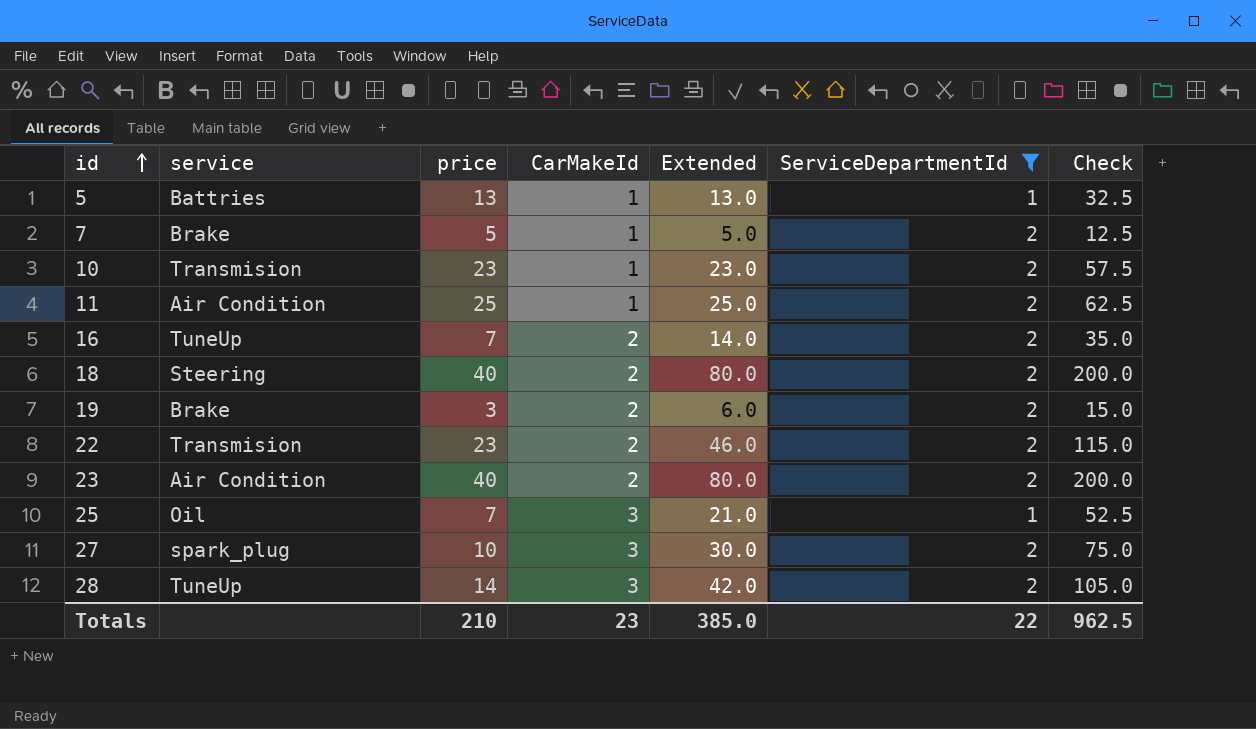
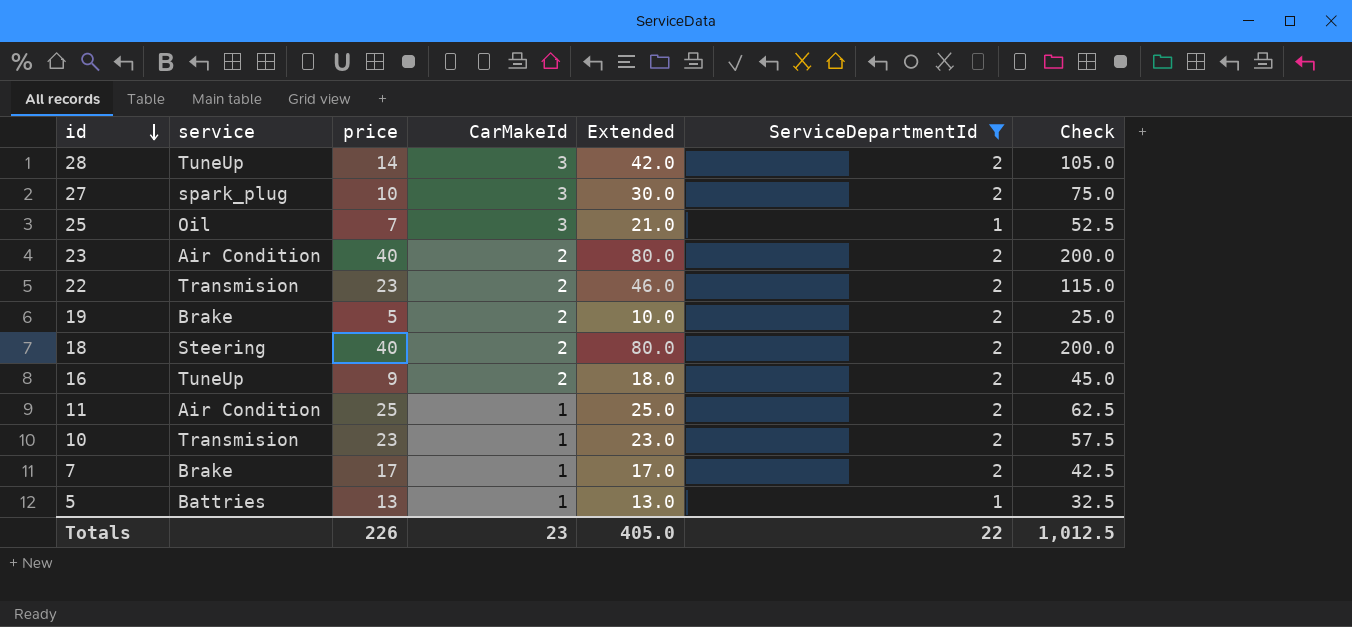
row order: id ascending -> id descending
19 | price: 3 -> 5
19 | Extended: 6.0 -> 10.0
19 | Check: 15.0 -> 25.0
16 | price: 7 -> 9
16 | Extended: 14.0 -> 18.0
16 | Check: 35.0 -> 45.0
7 | price: 5 -> 17
7 | Extended: 5.0 -> 17.0
7 | Check: 12.5 -> 42.5
Totals | price: 210 -> 226
Totals | Extended: 385.0 -> 405.0
Totals | Check: 962.5 -> 1,012.5

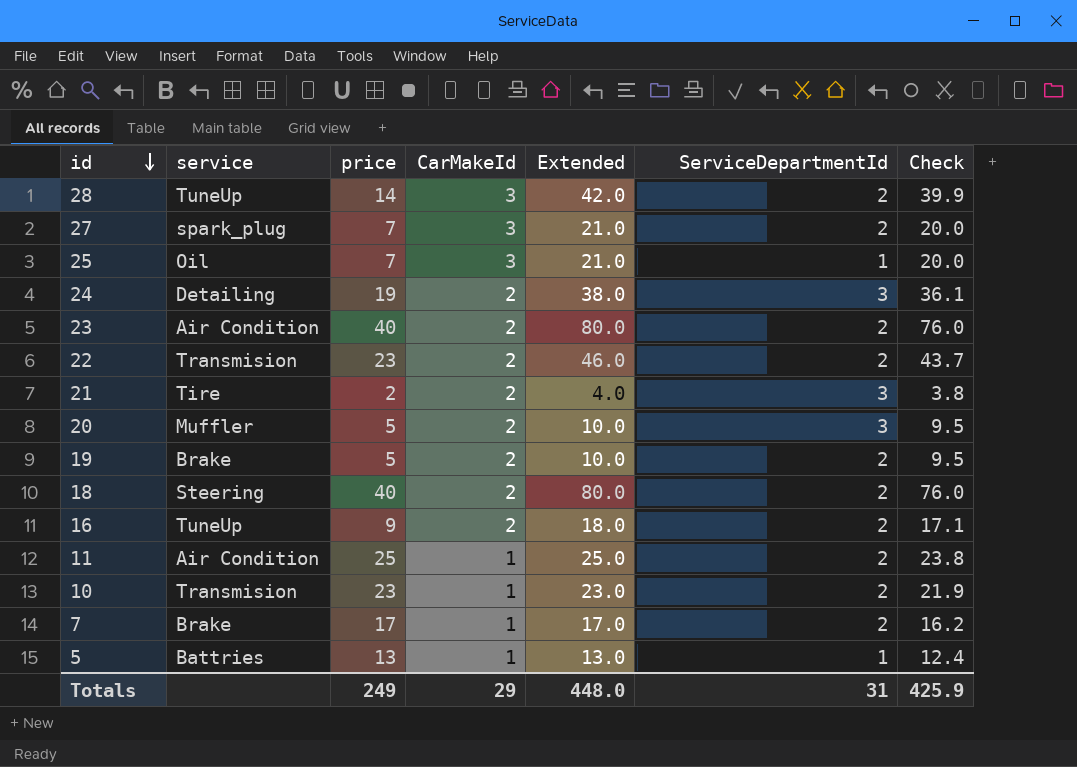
filter: ServiceDepartmentId != 3 -> none
column Check | formula: [Extended] * 2.5 -> [Extended] * 0.95
27 | price: 10 -> 7
27 | Extended: 30.0 -> 21.0
Totals | price: 226 -> 249
Totals | CarMakeId: 23 -> 29
Totals | Extended: 405.0 -> 448.0
Totals | ServiceDepartmentId: 22 -> 31
Totals | Check: 1,012.5 -> 425.9

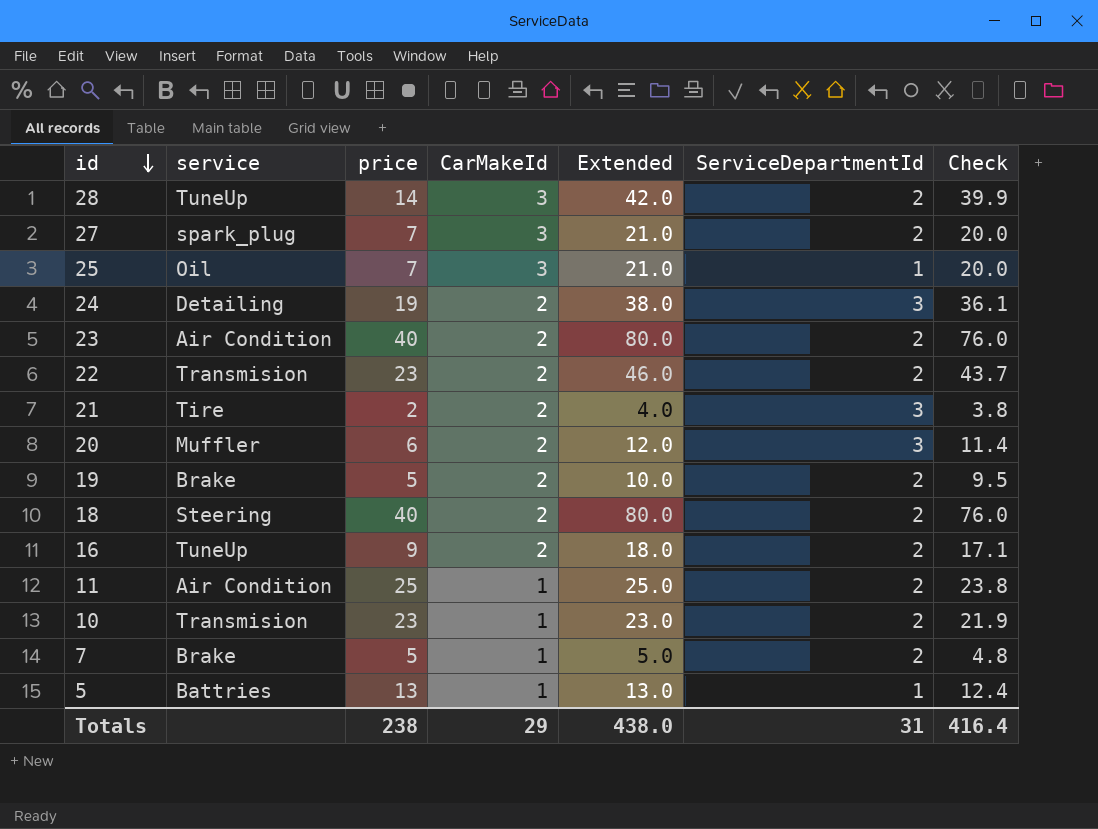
20 | price: 5 -> 6
20 | Extended: 10.0 -> 12.0
20 | Check: 9.5 -> 11.4
7 | price: 17 -> 5
7 | Extended: 17.0 -> 5.0
7 | Check: 16.2 -> 4.8
Totals | price: 249 -> 238
Totals | Extended: 448.0 -> 438.0
Totals | Check: 425.9 -> 416.4

